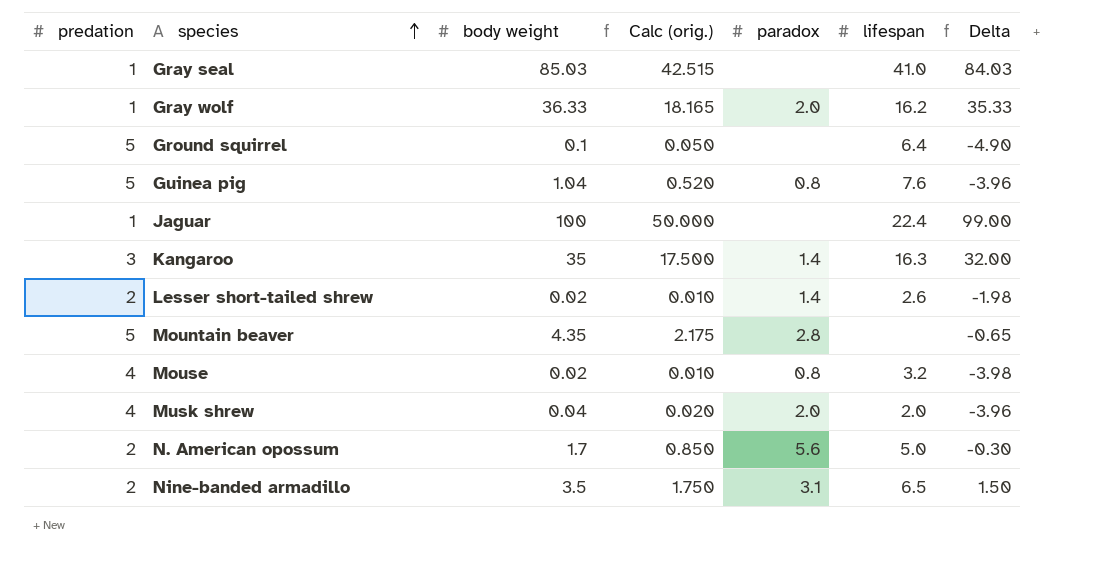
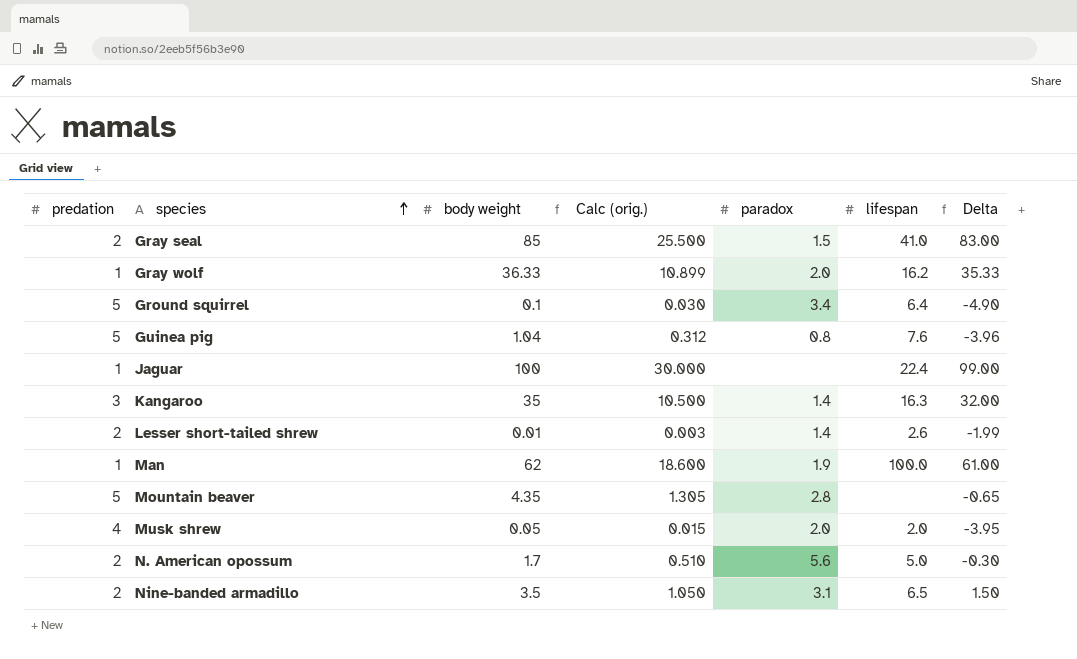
column Calc (orig.) | formula: [body weight] * 0.5 -> [body weight] * 0.3
row Mouse: 4 | 0.02 | 0.010 | 0.8 | 3.2 | -3.98 -> none
Gray seal | predation: 1 -> 2
Gray seal | body weight: 85.03 -> 85
Gray seal | paradox: none -> 1.5
Gray seal | Delta: 84.03 -> 83.00
Ground squirrel | paradox: none -> 3.4
Lesser short-tailed shrew | body weight: 0.02 -> 0.01
Lesser short-tailed shrew | Delta: -1.98 -> -1.99
row Man: none -> 1 | 62 | 18.600 | 1.9 | 100.0 | 61.00
Musk shrew | body weight: 0.04 -> 0.05
Musk shrew | Delta: -3.96 -> -3.95

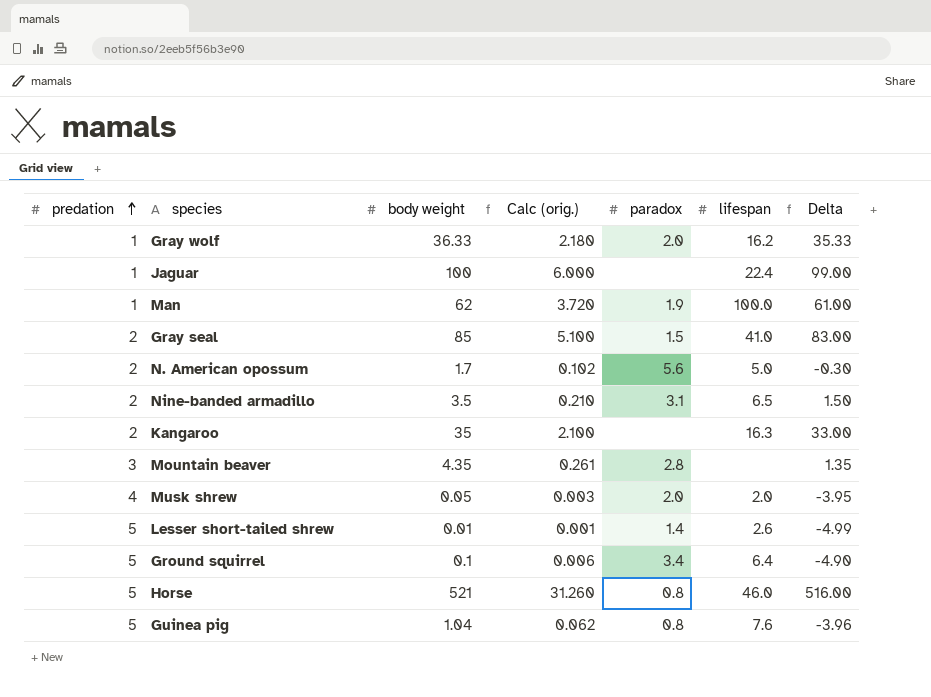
row order: species ascending -> predation ascending
column Calc (orig.) | formula: [body weight] * 0.3 -> [body weight] * 0.06
Kangaroo | predation: 3 -> 2
Kangaroo | paradox: 1.4 -> none
Kangaroo | Delta: 32.00 -> 33.00
Mountain beaver | predation: 5 -> 3
Mountain beaver | Delta: -0.65 -> 1.35
Lesser short-tailed shrew | predation: 2 -> 5
Lesser short-tailed shrew | Delta: -1.99 -> -4.99
row Horse: none -> 5 | 521 | 31.260 | 0.8 | 46.0 | 516.00

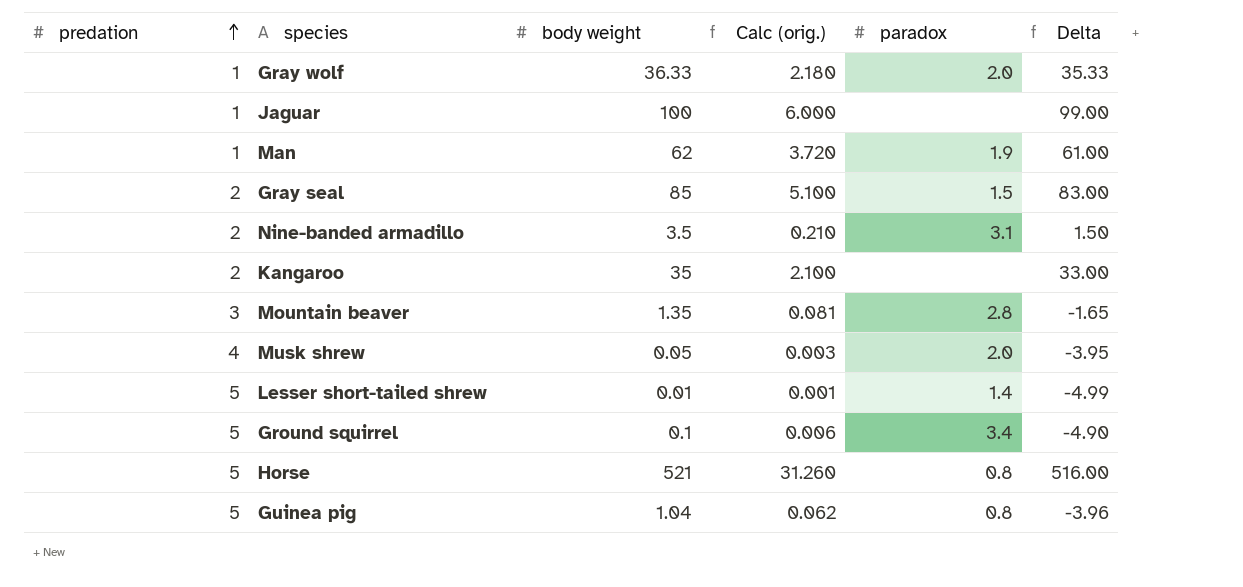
column lifespan | position: 6 -> none
row N. American opossum: 2 | 1.7 | 0.102 | 5.6 | 5.0 | -0.30 -> none
Mountain beaver | body weight: 4.35 -> 1.35
Mountain beaver | Calc (orig.): 0.261 -> 0.081
Mountain beaver | Delta: 1.35 -> -1.65

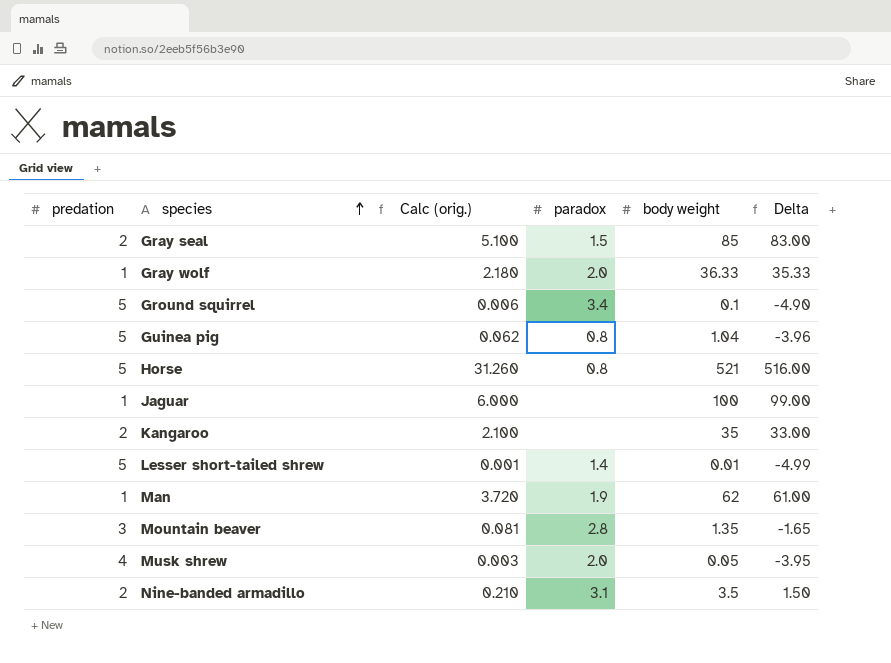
row order: predation ascending -> species ascending
column body weight | position: 3 -> 5

